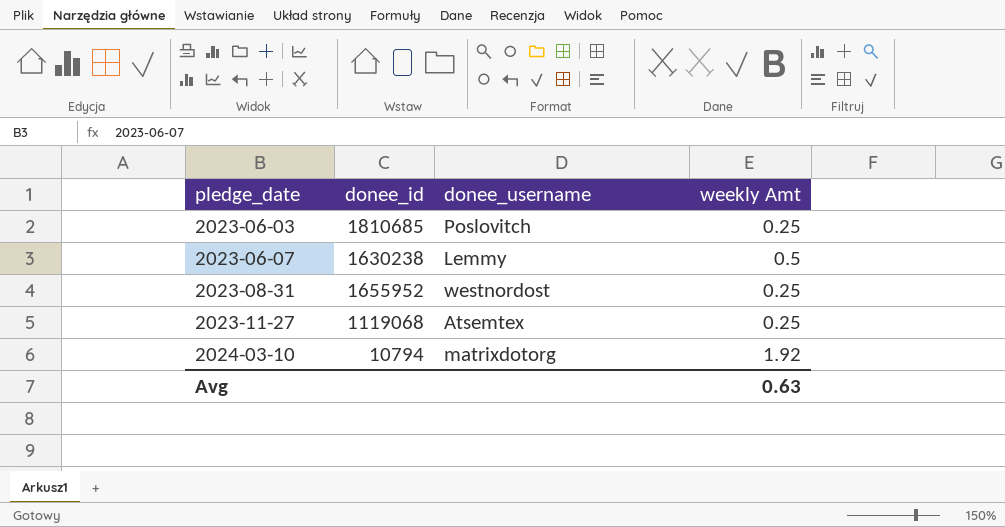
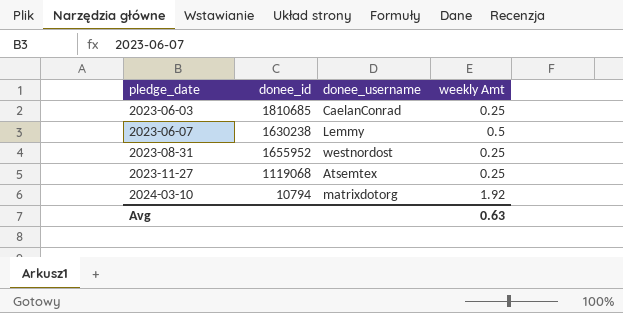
2023-06-03 | donee_username: Poslovitch -> CaelanConrad

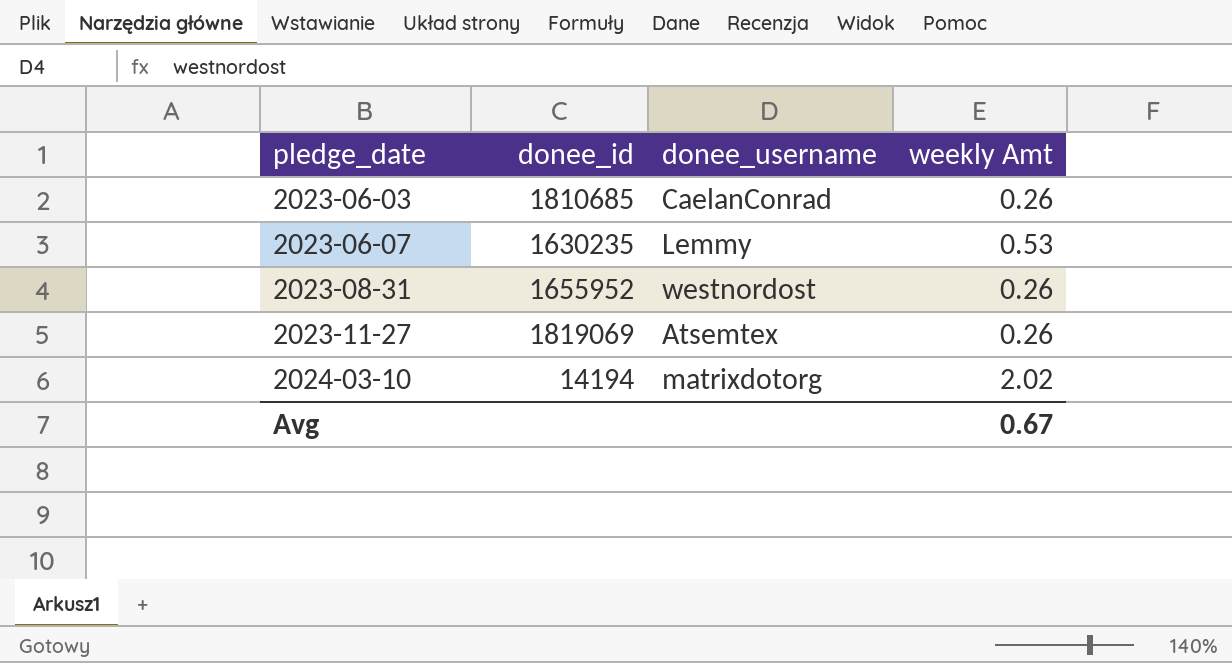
2023-06-03 | weekly Amt: 0.25 -> 0.26
2023-06-07 | donee_id: 1630238 -> 1630235
2023-06-07 | weekly Amt: 0.5 -> 0.53
2023-08-31 | weekly Amt: 0.25 -> 0.26
2023-11-27 | donee_id: 1119068 -> 1819069
2023-11-27 | weekly Amt: 0.25 -> 0.26
2024-03-10 | donee_id: 10794 -> 14194
2024-03-10 | weekly Amt: 1.92 -> 2.02
Avg | weekly Amt: 0.63 -> 0.67

